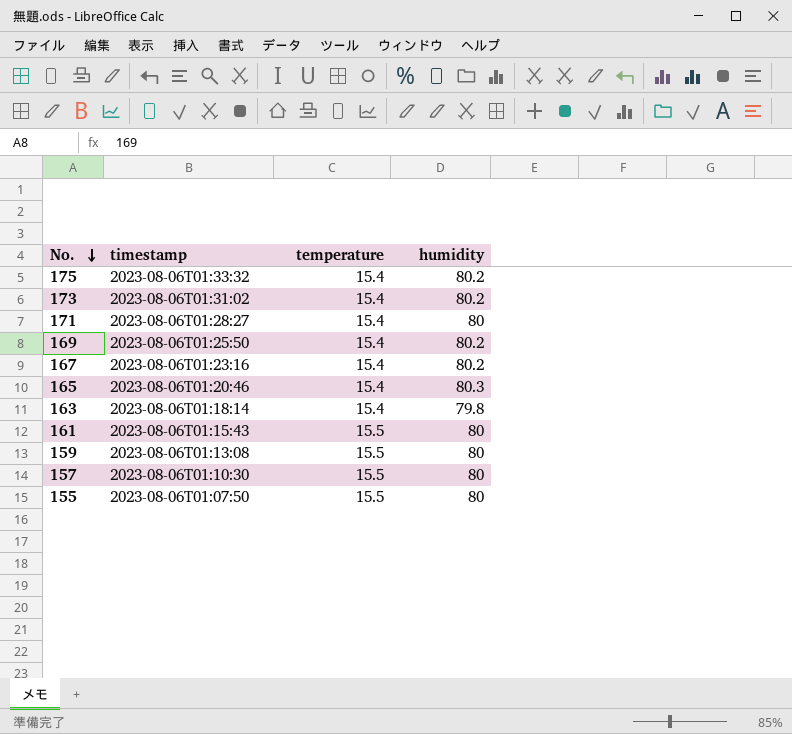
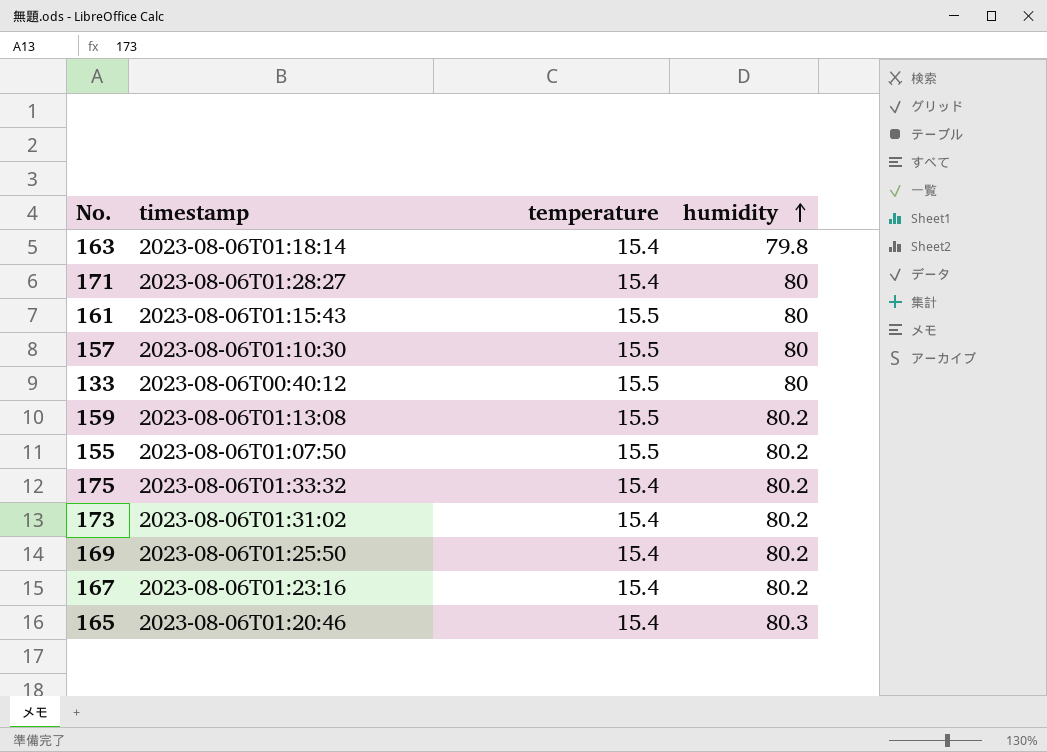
row order: No. descending -> humidity ascending
row 133: none -> 2023-08-06T00:40:12 | 15.5 | 80
159 | humidity: 80 -> 80.2
155 | humidity: 80 -> 80.2

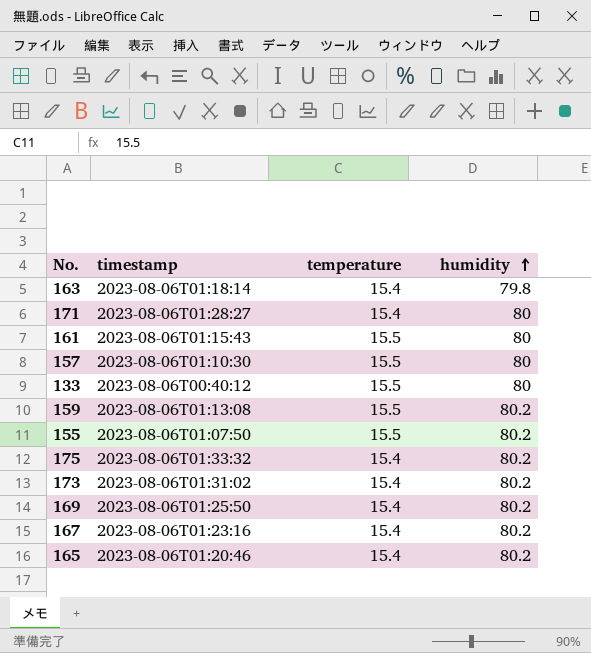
165 | humidity: 80.3 -> 80.2

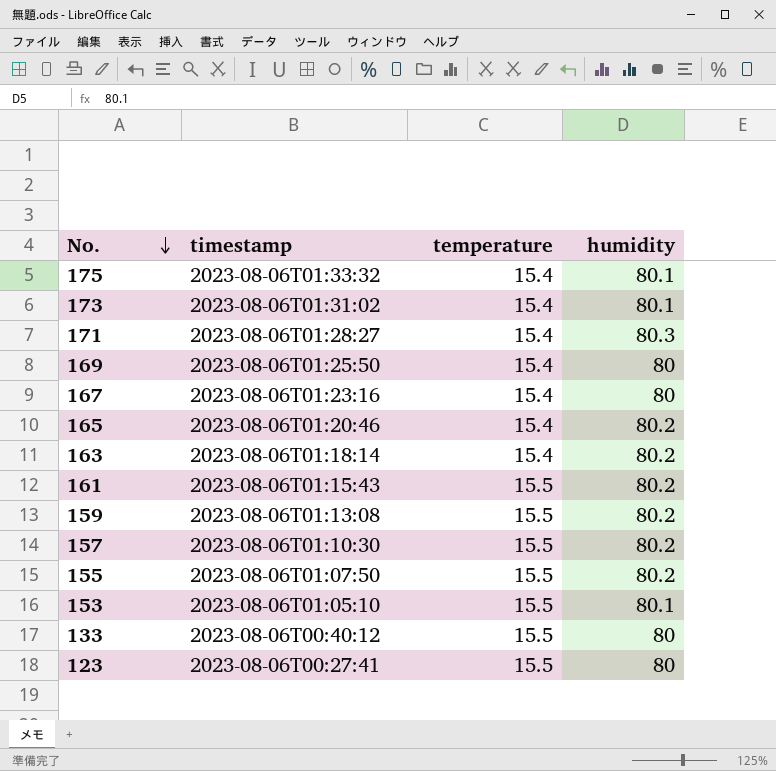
row order: humidity ascending -> No. descending
175 | humidity: 80.2 -> 80.1
173 | humidity: 80.2 -> 80.1
171 | humidity: 80 -> 80.3
169 | humidity: 80.2 -> 80
167 | humidity: 80.2 -> 80
163 | humidity: 79.8 -> 80.2
161 | humidity: 80 -> 80.2
157 | humidity: 80 -> 80.2
row 153: none -> 2023-08-06T01:05:10 | 15.5 | 80.1
row 123: none -> 2023-08-06T00:27:41 | 15.5 | 80

